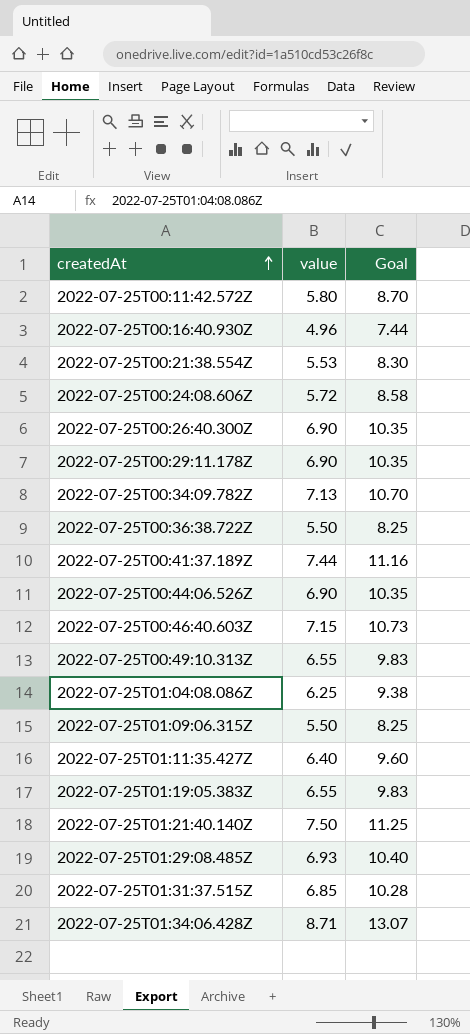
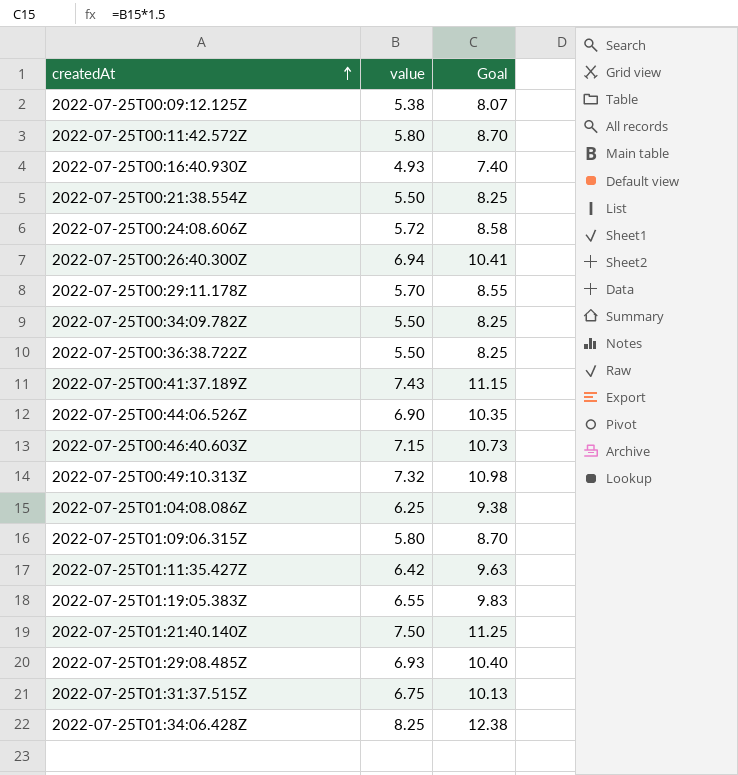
row 2022-07-25T00:09:12.125Z: none -> 5.38 | 8.07
2022-07-25T00:16:40.930Z | value: 4.96 -> 4.93
2022-07-25T00:16:40.930Z | Goal: 7.44 -> 7.40
2022-07-25T00:21:38.554Z | value: 5.53 -> 5.50
2022-07-25T00:21:38.554Z | Goal: 8.30 -> 8.25
2022-07-25T00:26:40.300Z | value: 6.90 -> 6.94
2022-07-25T00:26:40.300Z | Goal: 10.35 -> 10.41
2022-07-25T00:29:11.178Z | value: 6.90 -> 5.70
2022-07-25T00:29:11.178Z | Goal: 10.35 -> 8.55
2022-07-25T00:34:09.782Z | value: 7.13 -> 5.50
2022-07-25T00:34:09.782Z | Goal: 10.70 -> 8.25
2022-07-25T00:41:37.189Z | value: 7.44 -> 7.43
2022-07-25T00:41:37.189Z | Goal: 11.16 -> 11.15
2022-07-25T00:49:10.313Z | value: 6.55 -> 7.32
2022-07-25T00:49:10.313Z | Goal: 9.83 -> 10.98
2022-07-25T01:09:06.315Z | value: 5.50 -> 5.80
2022-07-25T01:09:06.315Z | Goal: 8.25 -> 8.70
2022-07-25T01:11:35.427Z | value: 6.40 -> 6.42
2022-07-25T01:11:35.427Z | Goal: 9.60 -> 9.63
2022-07-25T01:31:37.515Z | value: 6.85 -> 6.75
2022-07-25T01:31:37.515Z | Goal: 10.28 -> 10.13
2022-07-25T01:34:06.428Z | value: 8.71 -> 8.25
2022-07-25T01:34:06.428Z | Goal: 13.07 -> 12.38

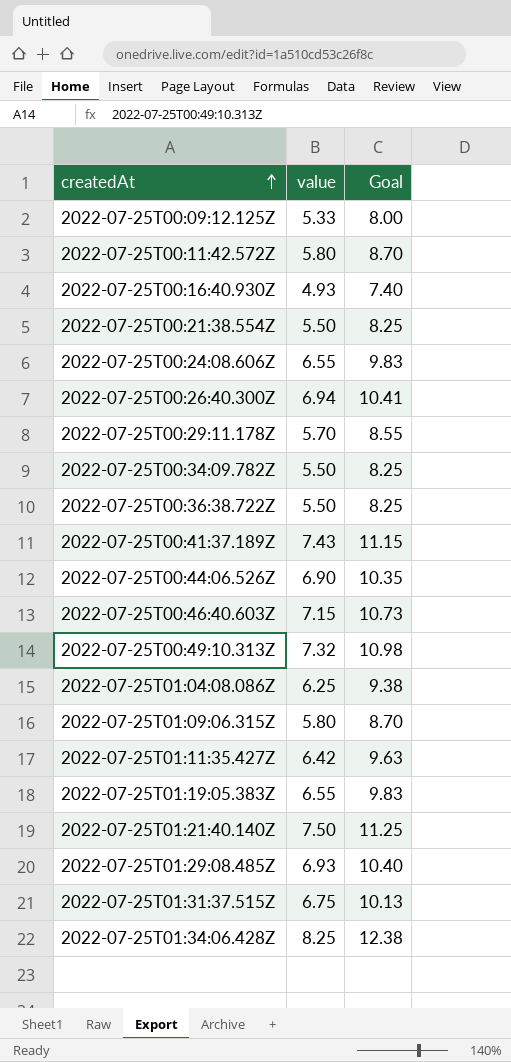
2022-07-25T00:09:12.125Z | value: 5.38 -> 5.33
2022-07-25T00:09:12.125Z | Goal: 8.07 -> 8.00
2022-07-25T00:24:08.606Z | value: 5.72 -> 6.55
2022-07-25T00:24:08.606Z | Goal: 8.58 -> 9.83

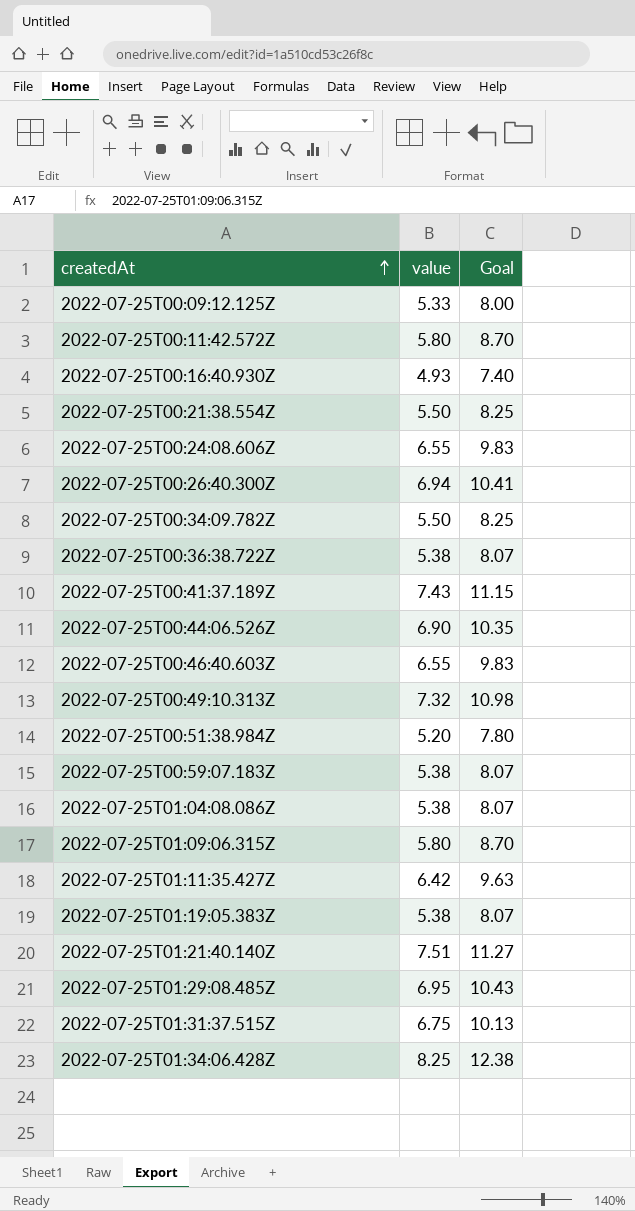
row 2022-07-25T00:29:11.178Z: 5.70 | 8.55 -> none
2022-07-25T00:36:38.722Z | value: 5.50 -> 5.38
2022-07-25T00:36:38.722Z | Goal: 8.25 -> 8.07
2022-07-25T00:46:40.603Z | value: 7.15 -> 6.55
2022-07-25T00:46:40.603Z | Goal: 10.73 -> 9.83
row 2022-07-25T00:51:38.984Z: none -> 5.20 | 7.80
row 2022-07-25T00:59:07.183Z: none -> 5.38 | 8.07
2022-07-25T01:04:08.086Z | value: 6.25 -> 5.38
2022-07-25T01:04:08.086Z | Goal: 9.38 -> 8.07
2022-07-25T01:19:05.383Z | value: 6.55 -> 5.38
2022-07-25T01:19:05.383Z | Goal: 9.83 -> 8.07
2022-07-25T01:21:40.140Z | value: 7.50 -> 7.51
2022-07-25T01:21:40.140Z | Goal: 11.25 -> 11.27
2022-07-25T01:29:08.485Z | value: 6.93 -> 6.95
2022-07-25T01:29:08.485Z | Goal: 10.40 -> 10.43

